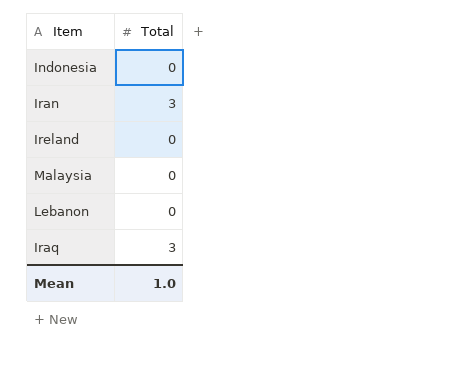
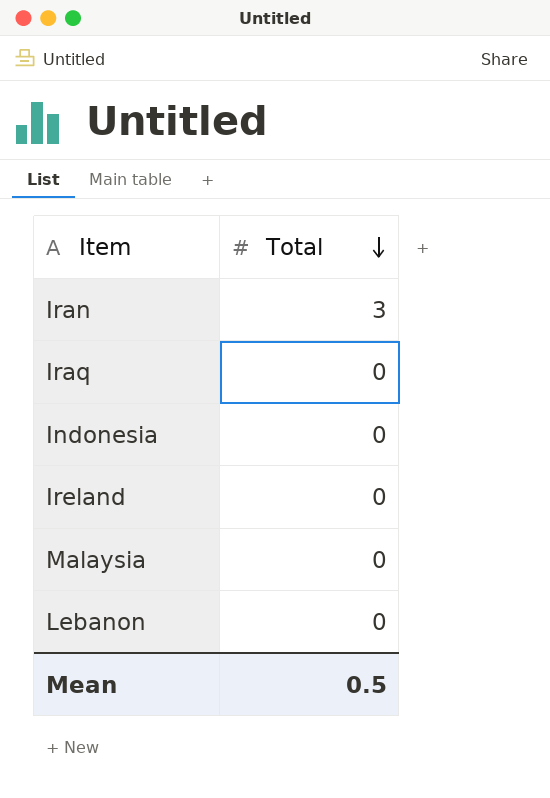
row order: none -> Total descending
Iraq | Total: 3 -> 0
Mean | Total: 1.0 -> 0.5

